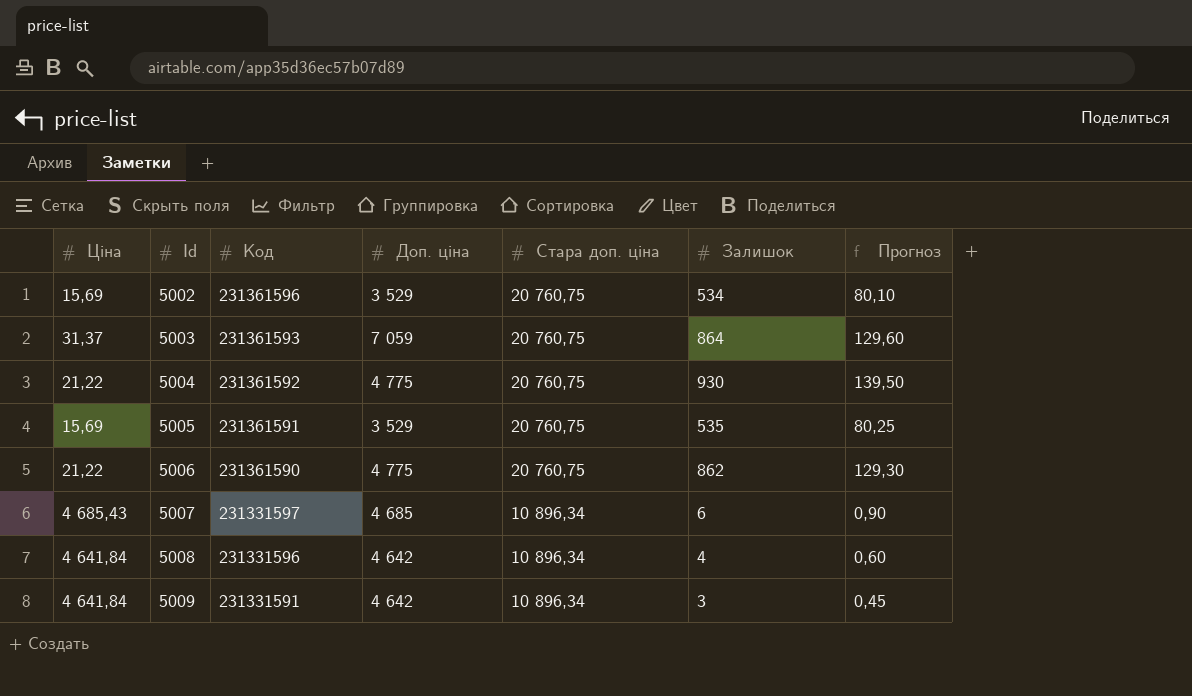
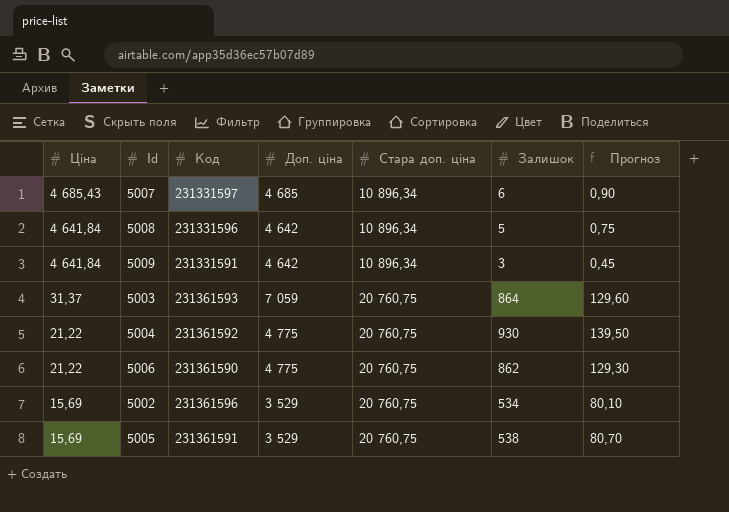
row order: Id ascending -> Ціна descending
5008 | Залишок: 4 -> 5
5008 | Прогноз: 0,60 -> 0,75
5005 | Залишок: 535 -> 538
5005 | Прогноз: 80,25 -> 80,70

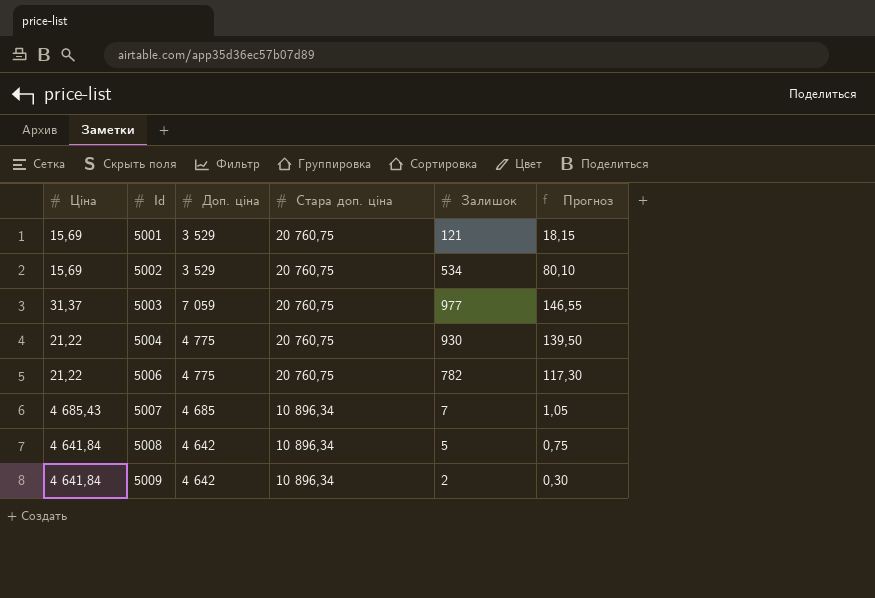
row order: Ціна descending -> Id ascending
column Код | position: 3 -> none
row 5005: 15,69 | 231361591 | 3 529 | 20 760,75 | 538 | 80,70 -> none
row 5001: none -> 15,69 | 3 529 | 20 760,75 | 121 | 18,15
5003 | Залишок: 864 -> 977
5003 | Прогноз: 129,60 -> 146,55
5006 | Залишок: 862 -> 782
5006 | Прогноз: 129,30 -> 117,30
5007 | Залишок: 6 -> 7
5007 | Прогноз: 0,90 -> 1,05
5009 | Залишок: 3 -> 2
5009 | Прогноз: 0,45 -> 0,30

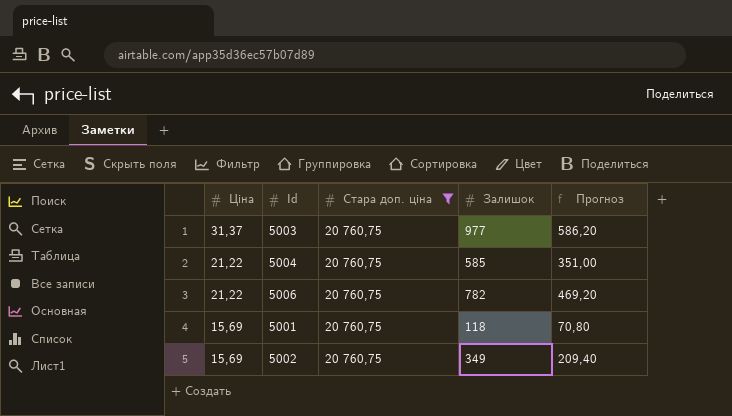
filter: none -> Стара доп. ціна = 20 760,75
row order: Id ascending -> Ціна descending
column Доп. ціна | position: 3 -> none
column Прогноз | formula: [Залишок] * 0,15 -> [Залишок] * 0,6
5004 | Залишок: 930 -> 585
5001 | Залишок: 121 -> 118
5002 | Залишок: 534 -> 349

